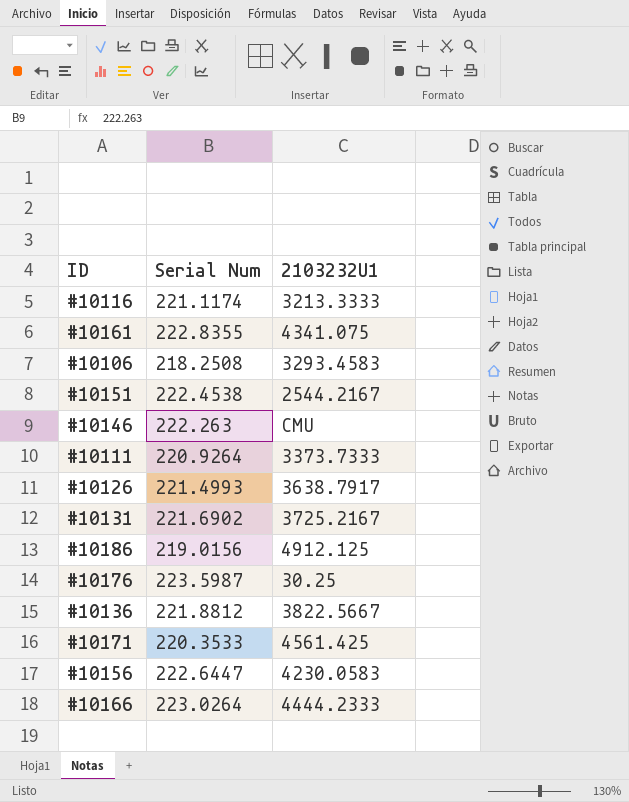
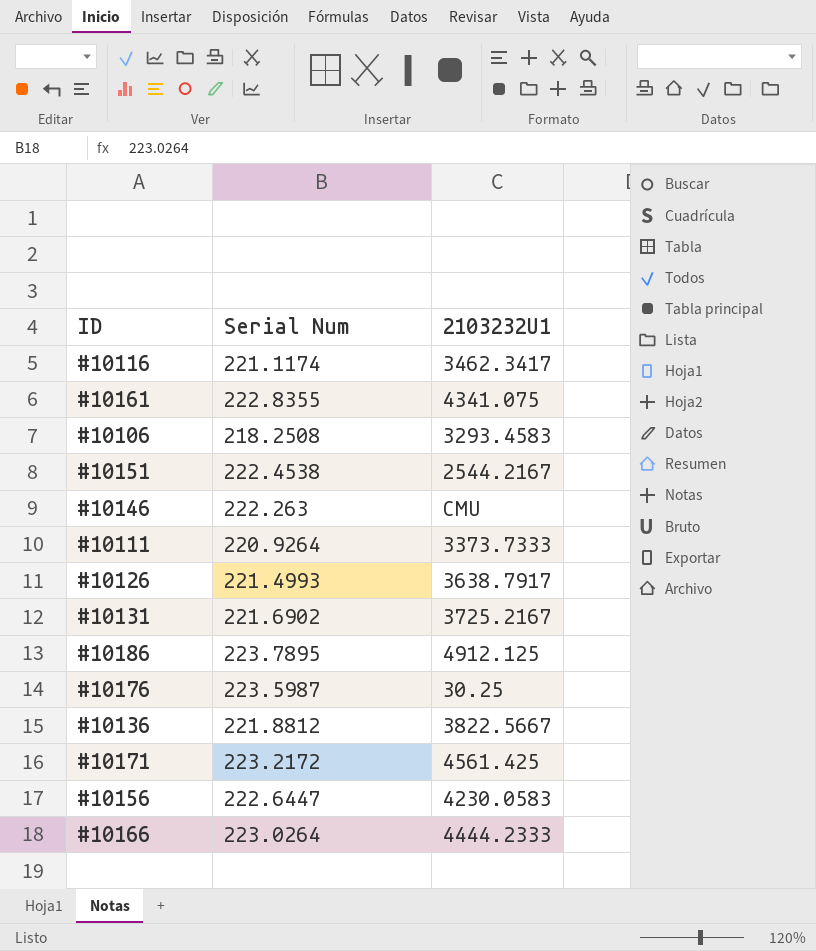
#10116 | 2103232U1: 3213.3333 -> 3462.3417
#10186 | Serial Num: 219.0156 -> 223.7895
#10171 | Serial Num: 220.3533 -> 223.2172

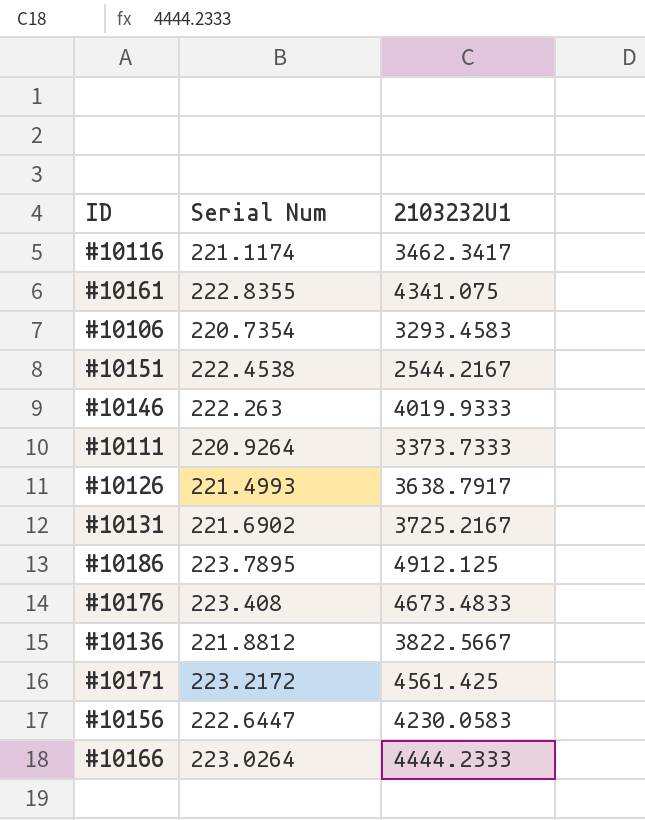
#10106 | Serial Num: 218.2508 -> 220.7354
#10146 | 2103232U1: CMU -> 4019.9333
#10176 | Serial Num: 223.5987 -> 223.408
#10176 | 2103232U1: 30.25 -> 4673.4833

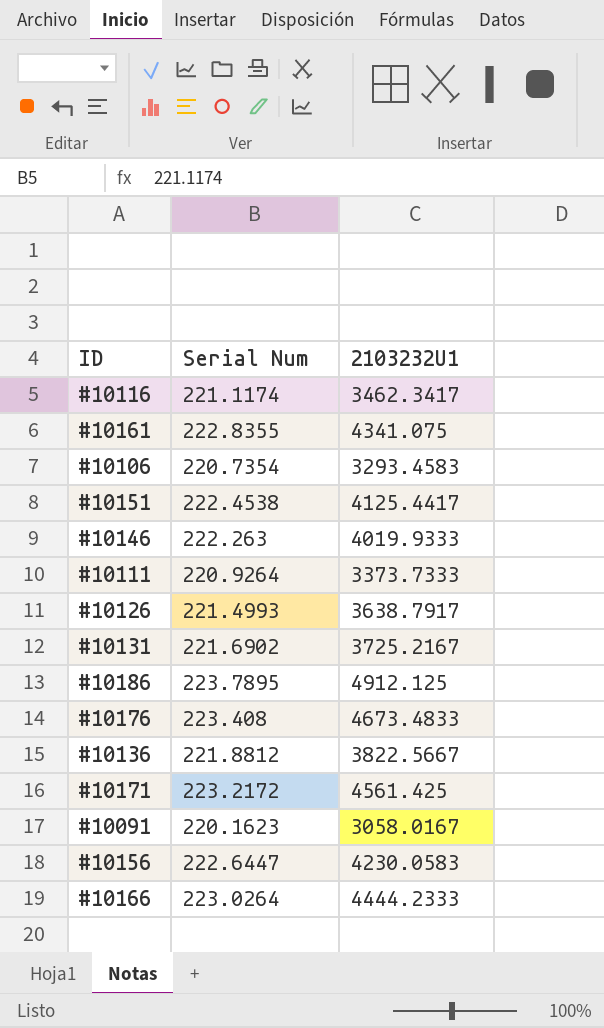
#10151 | 2103232U1: 2544.2167 -> 4125.4417
row #10091: none -> 220.1623 | 3058.0167

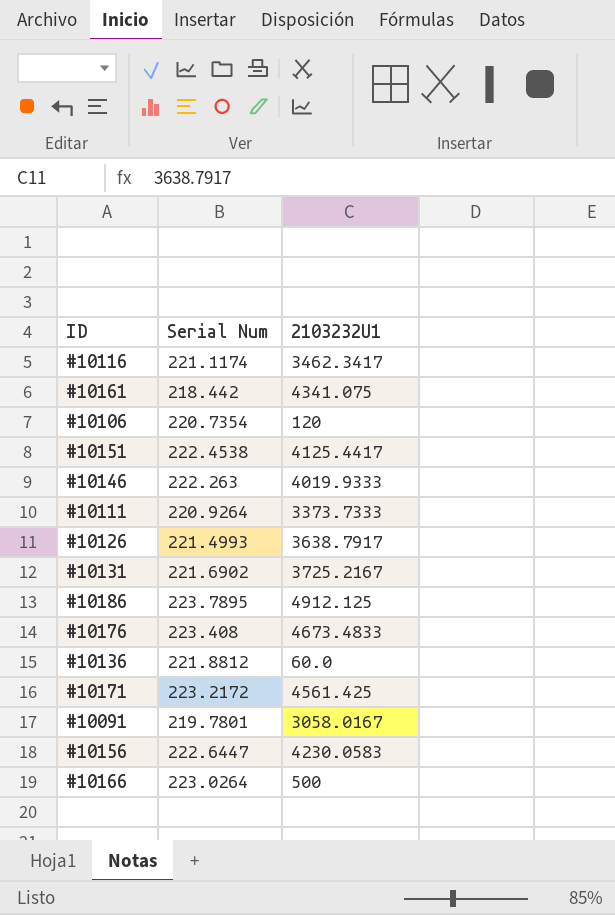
#10161 | Serial Num: 222.8355 -> 218.442
#10106 | 2103232U1: 3293.4583 -> 120
#10136 | 2103232U1: 3822.5667 -> 60.0
#10091 | Serial Num: 220.1623 -> 219.7801
#10166 | 2103232U1: 4444.2333 -> 500

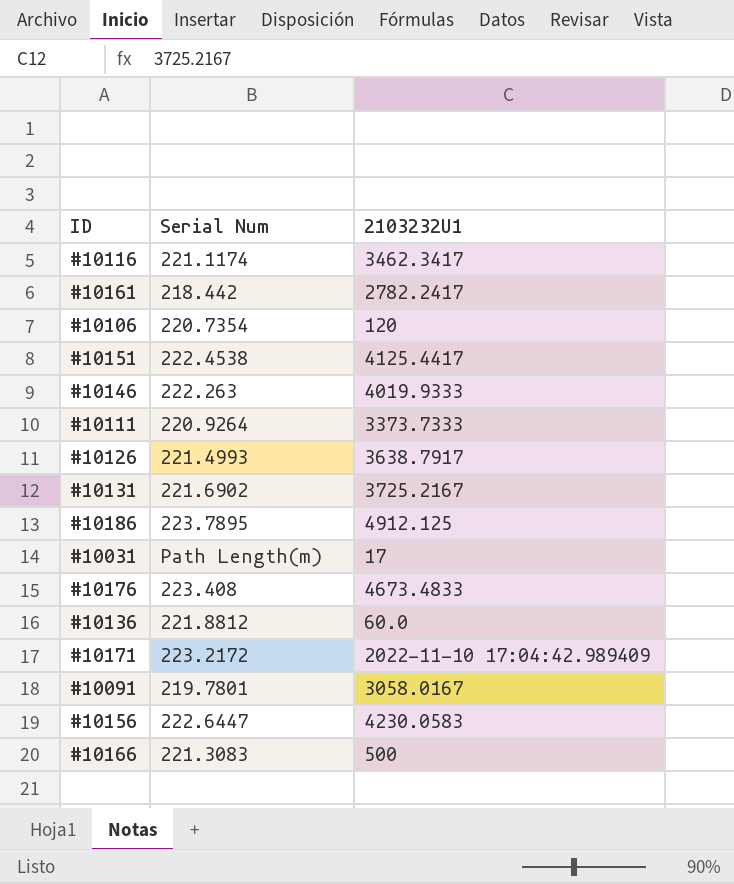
#10161 | 2103232U1: 4341.075 -> 2782.2417
row #10031: none -> Path Length(m) | 17
#10171 | 2103232U1: 4561.425 -> 2022-11-10 17:04:42.989409
#10166 | Serial Num: 223.0264 -> 221.3083

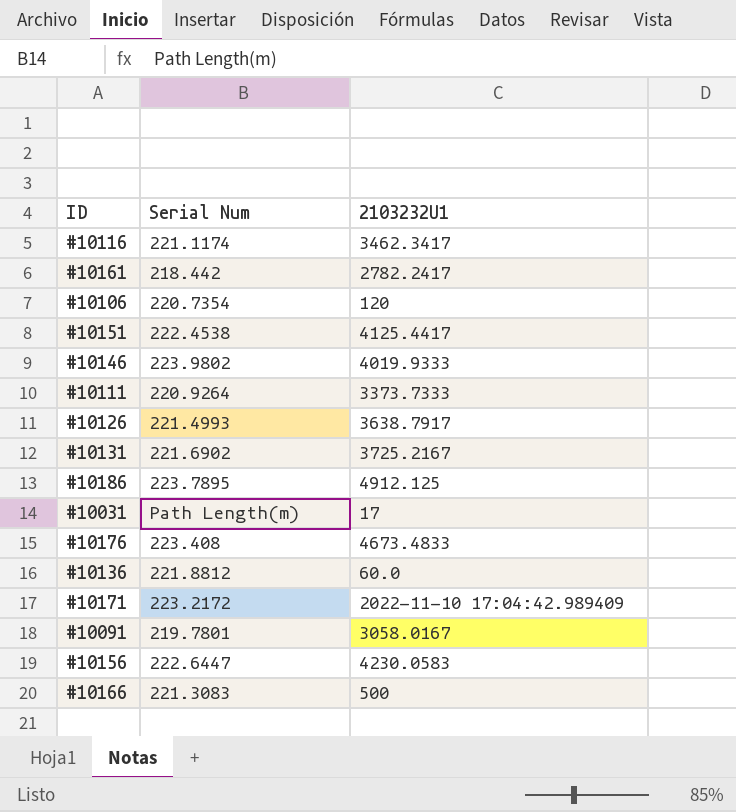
#10146 | Serial Num: 222.263 -> 223.9802

